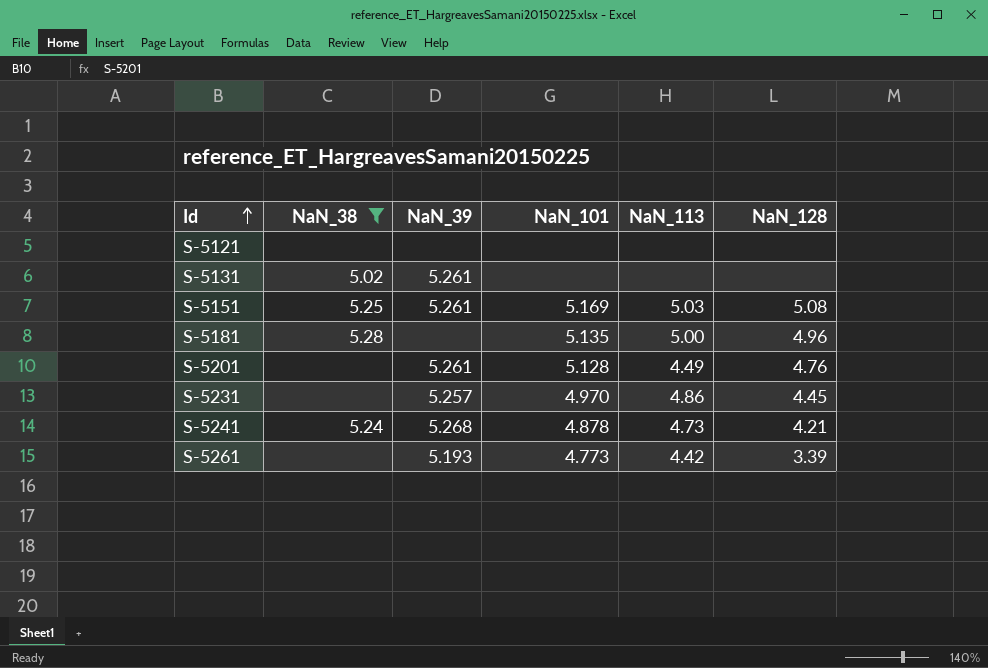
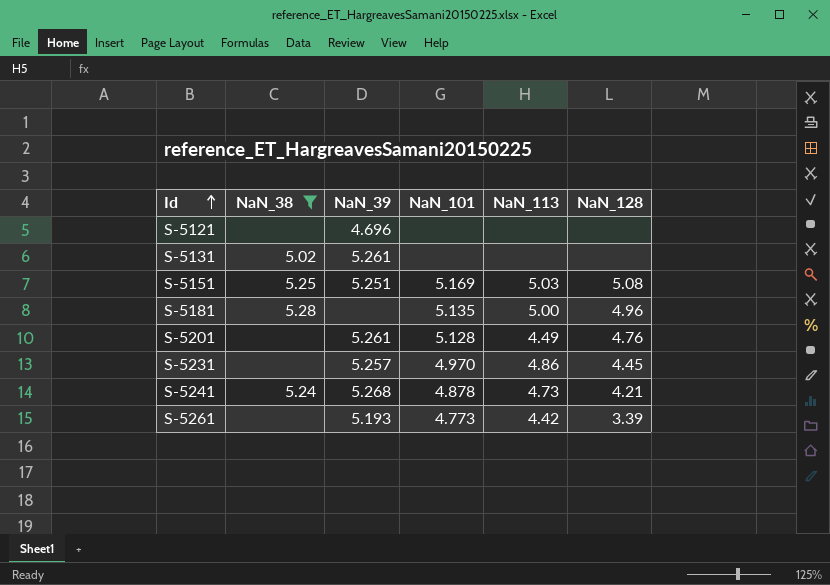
S-5121 | NaN_39: none -> 4.696
S-5151 | NaN_39: 5.261 -> 5.251

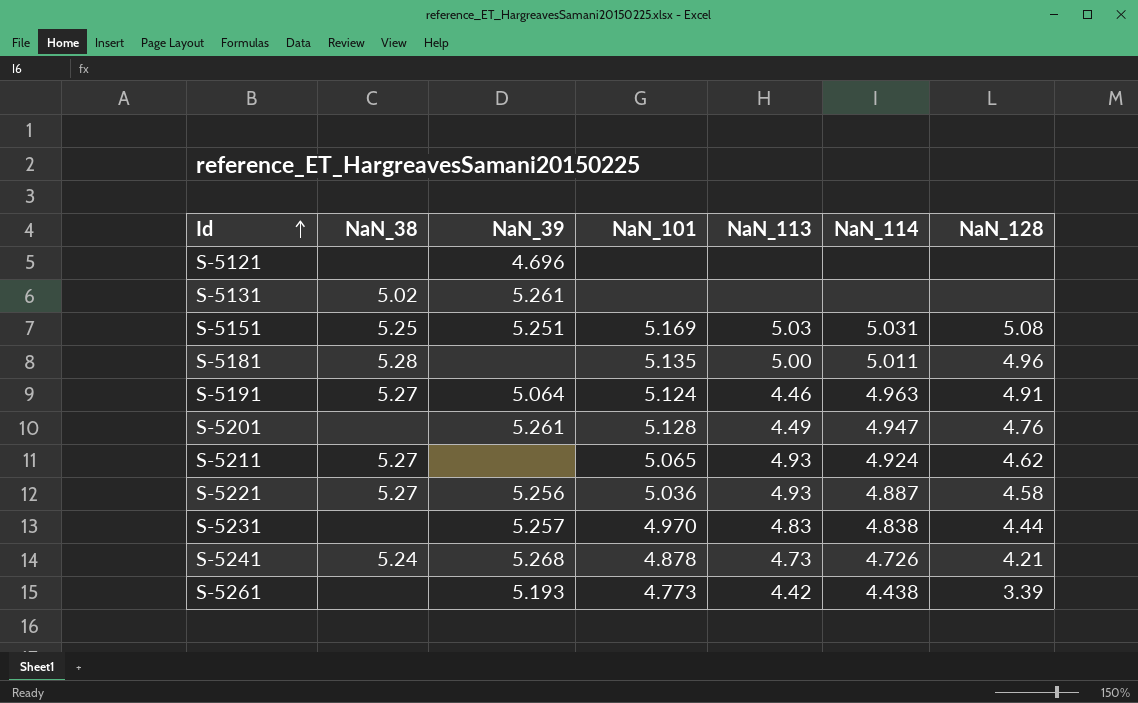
filter: NaN_38 != 5.27 -> none
column NaN_114 | position: none -> 6
S-5231 | NaN_113: 4.86 -> 4.83
S-5231 | NaN_128: 4.45 -> 4.44

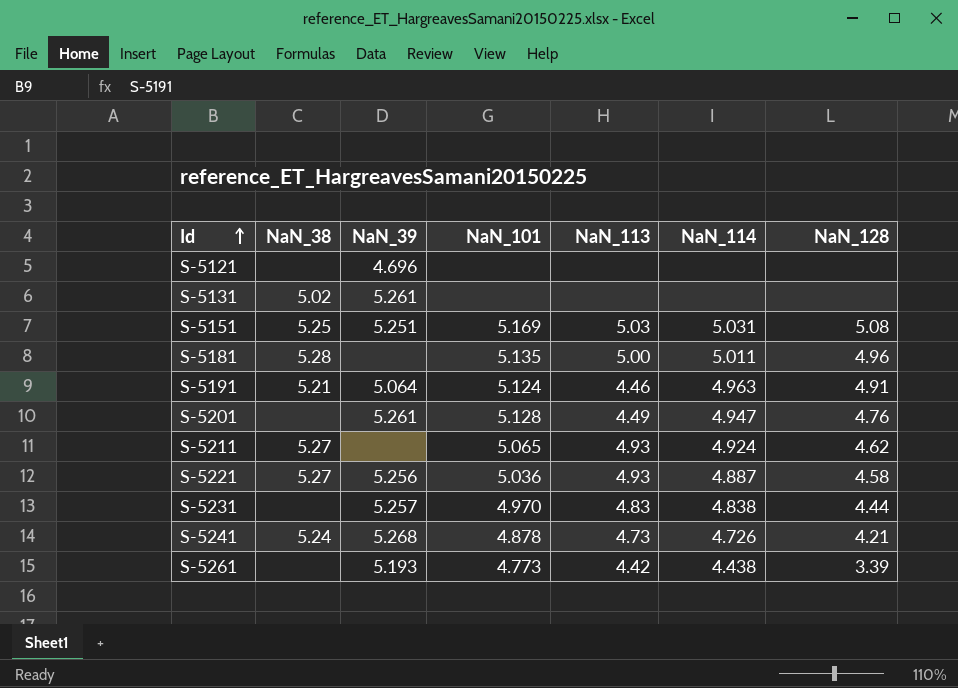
S-5191 | NaN_38: 5.27 -> 5.21

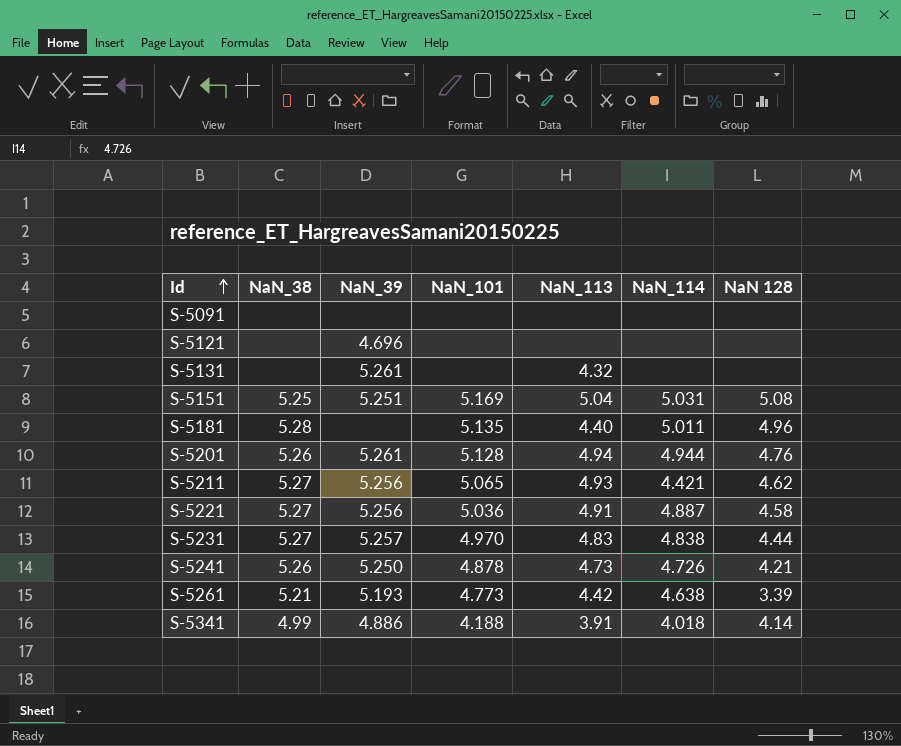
column name: NaN_128 -> NaN 128
row S-5191: 5.21 | 5.064 | 5.124 | 4.46 | 4.963 | 4.91 -> none
row S-5091: none -> none | none | none | none | none | none
S-5131 | NaN_38: 5.02 -> none
S-5131 | NaN_113: none -> 4.32
S-5151 | NaN_113: 5.03 -> 5.04
S-5181 | NaN_113: 5.00 -> 4.40
S-5201 | NaN_38: none -> 5.26
S-5201 | NaN_113: 4.49 -> 4.94
S-5201 | NaN_114: 4.947 -> 4.944
S-5211 | NaN_39: none -> 5.256
S-5211 | NaN_114: 4.924 -> 4.421
S-5221 | NaN_113: 4.93 -> 4.91
S-5231 | NaN_38: none -> 5.27
S-5241 | NaN_38: 5.24 -> 5.26
S-5241 | NaN_39: 5.268 -> 5.250
S-5261 | NaN_38: none -> 5.21
S-5261 | NaN_114: 4.438 -> 4.638
row S-5341: none -> 4.99 | 4.886 | 4.188 | 3.91 | 4.018 | 4.14

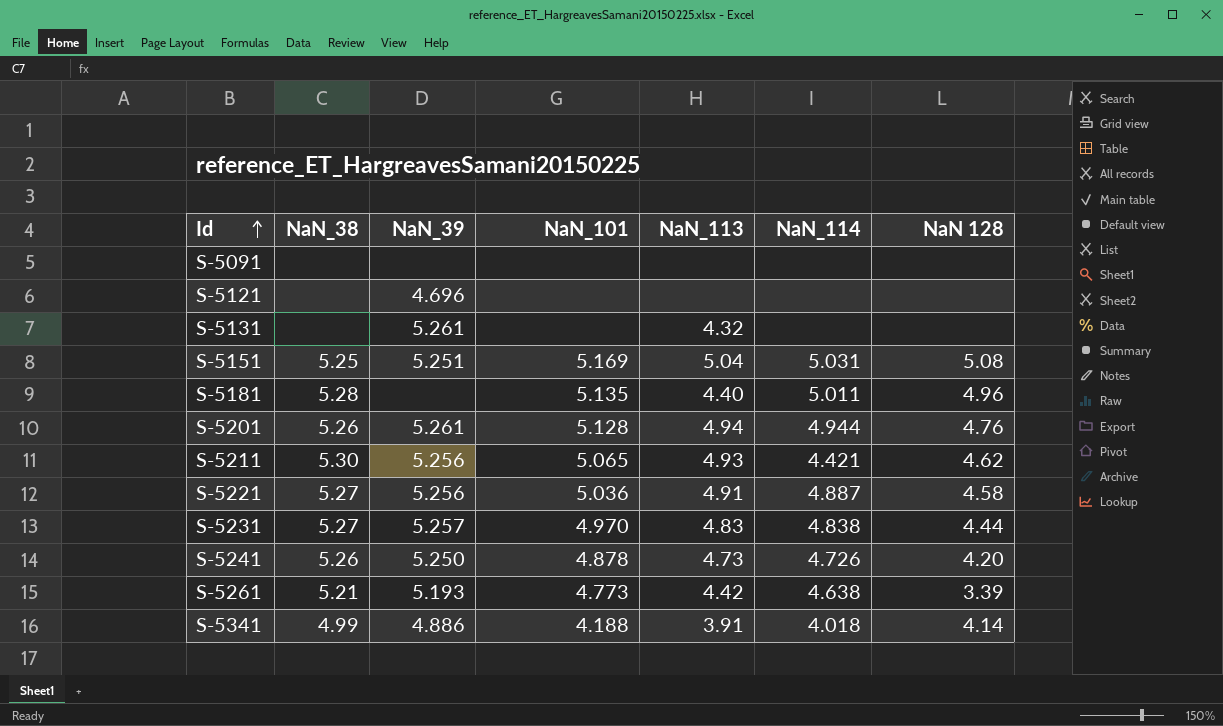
S-5211 | NaN_38: 5.27 -> 5.30
S-5241 | NaN 128: 4.21 -> 4.20

